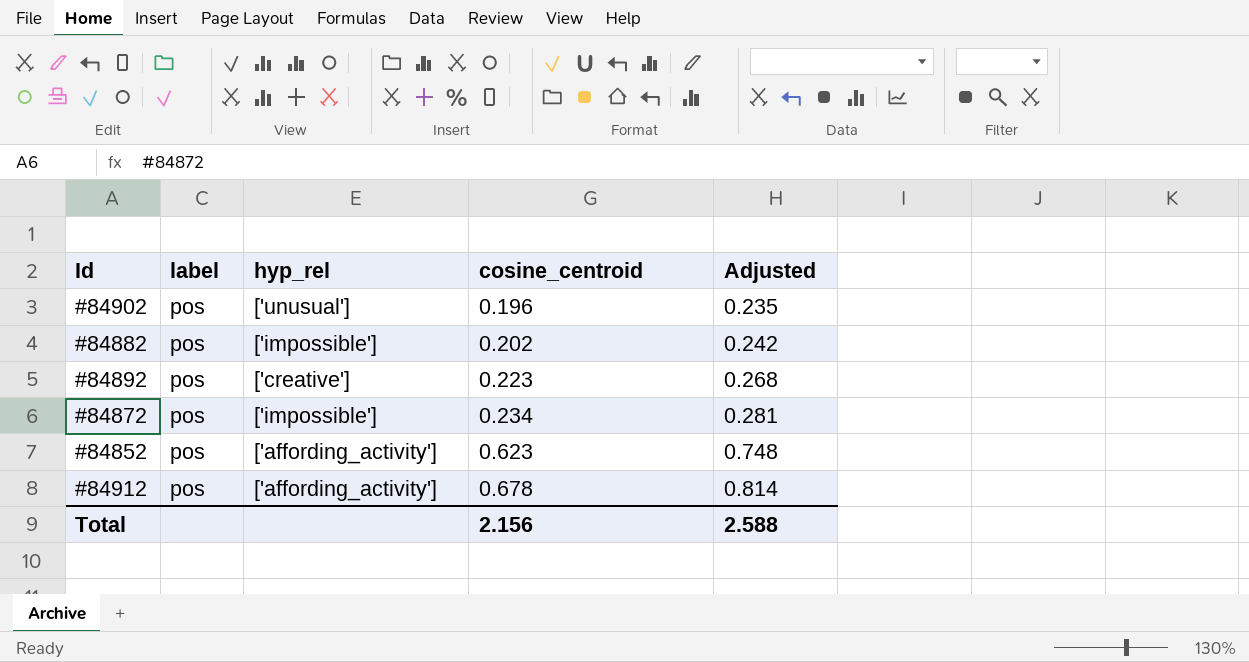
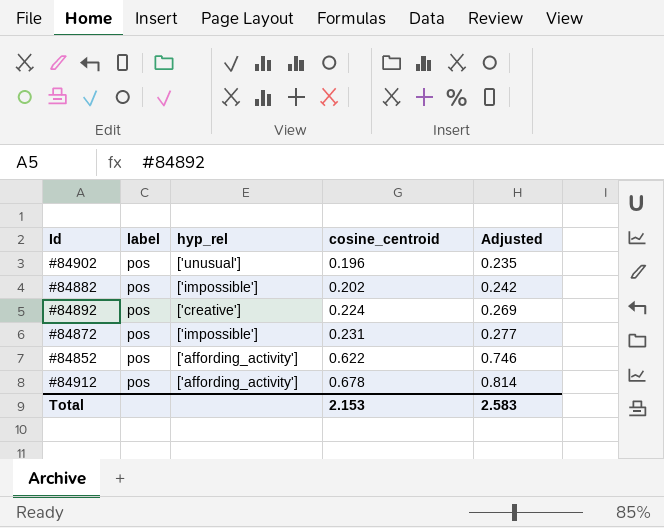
#84892 | cosine_centroid: 0.223 -> 0.224
#84892 | Adjusted: 0.268 -> 0.269
#84872 | cosine_centroid: 0.234 -> 0.231
#84872 | Adjusted: 0.281 -> 0.277
#84852 | cosine_centroid: 0.623 -> 0.622
#84852 | Adjusted: 0.748 -> 0.746
Total | cosine_centroid: 2.156 -> 2.153
Total | Adjusted: 2.588 -> 2.583

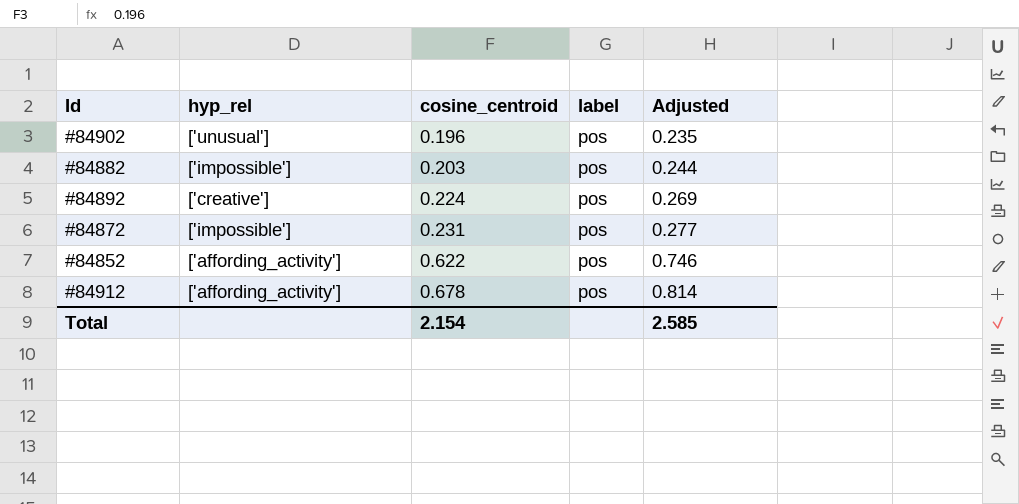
column label | position: 2 -> 4
#84882 | cosine_centroid: 0.202 -> 0.203
#84882 | Adjusted: 0.242 -> 0.244
Total | cosine_centroid: 2.153 -> 2.154
Total | Adjusted: 2.583 -> 2.585

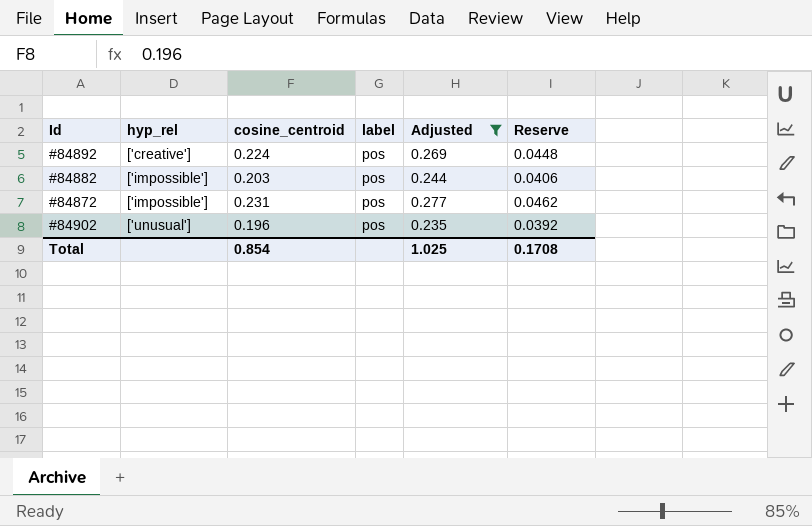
filter: none -> Adjusted <= 0.277
row order: cosine_centroid ascending -> hyp_rel ascending
column Reserve | formula: none -> [cosine_centroid] * 0.2
Total | cosine_centroid: 2.154 -> 0.854
Total | Adjusted: 2.585 -> 1.025

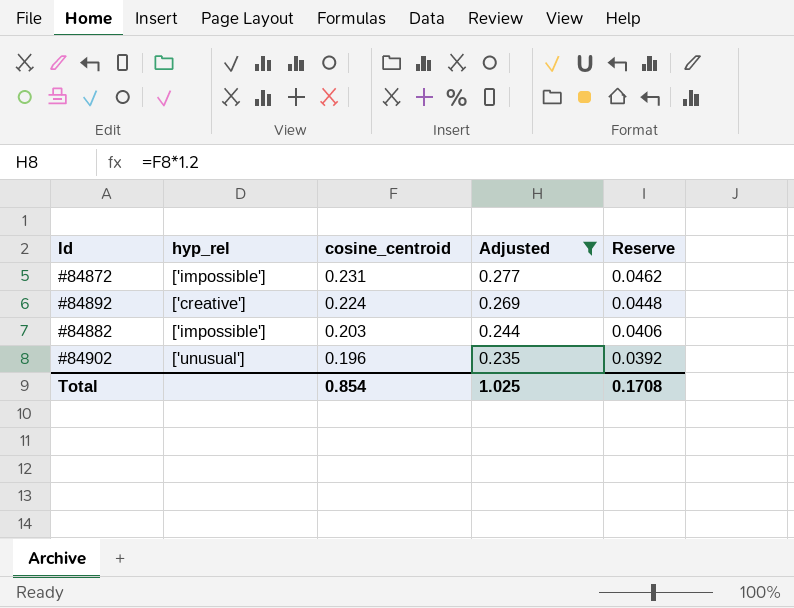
row order: hyp_rel ascending -> cosine_centroid descending
column label | position: 4 -> none

